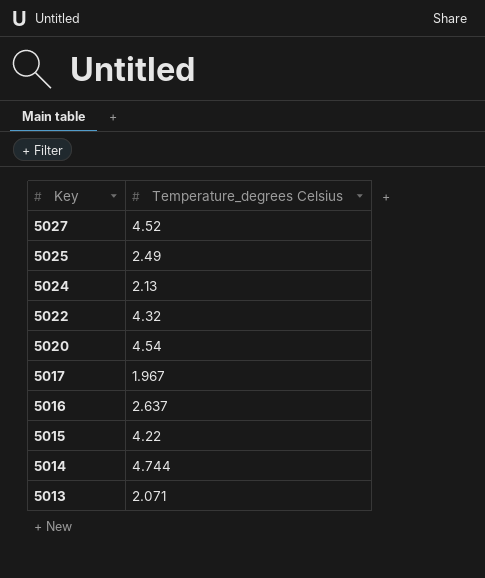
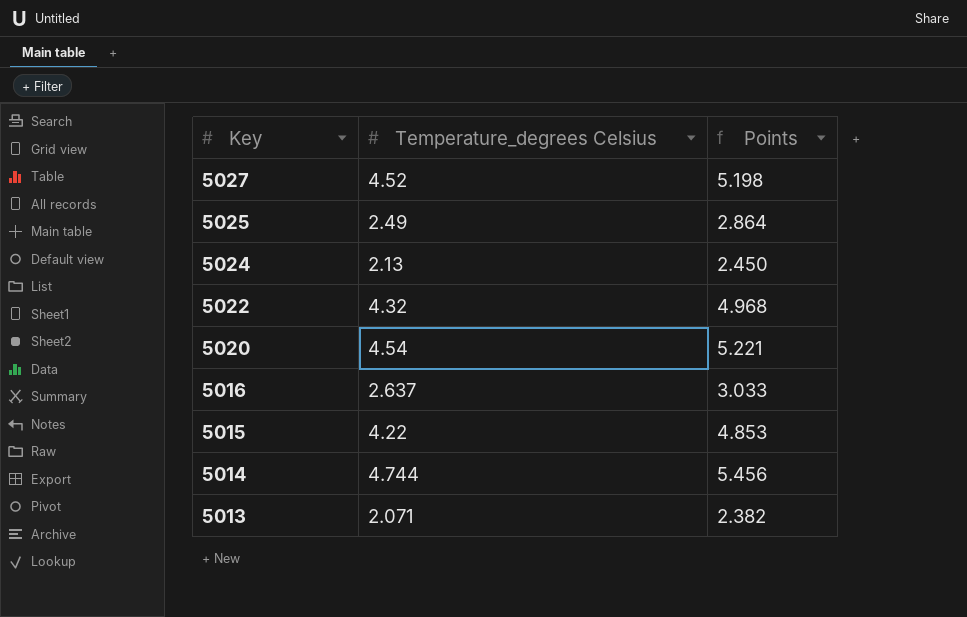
column Points | formula: none -> [Temperature_degrees Celsius] * 1.15
row 5017: 1.967 -> none

